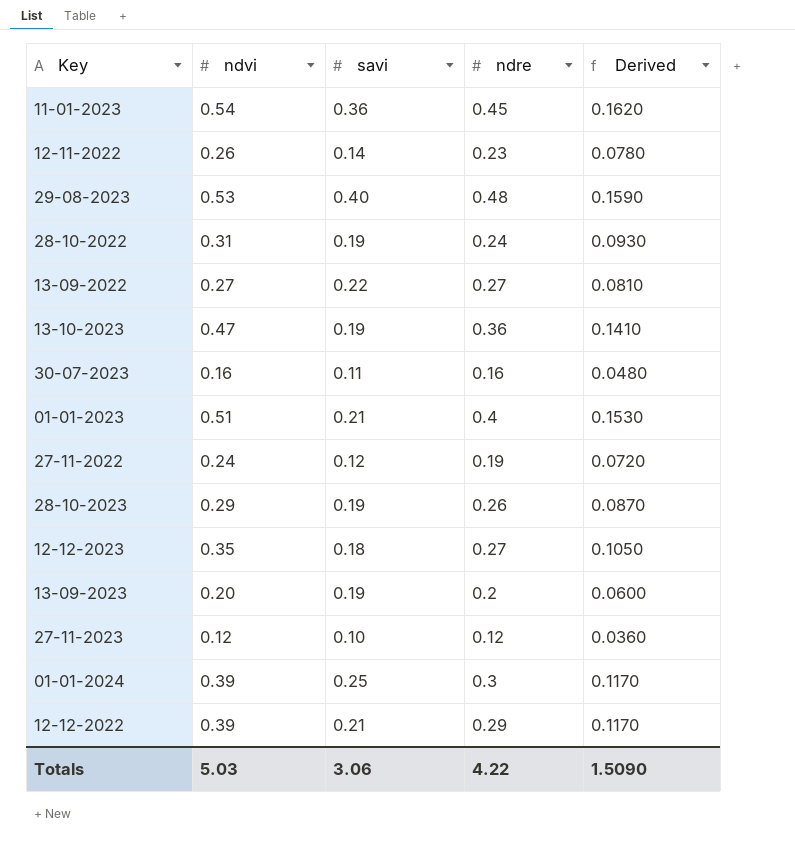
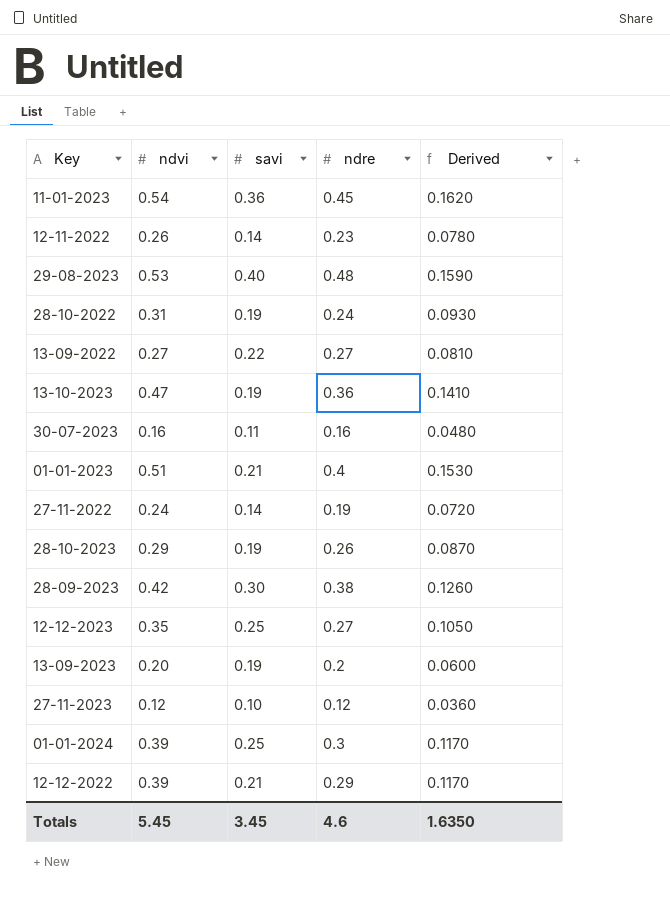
27-11-2022 | savi: 0.12 -> 0.14
row 28-09-2023: none -> 0.42 | 0.30 | 0.38 | 0.1260
12-12-2023 | savi: 0.18 -> 0.25
Totals | ndvi: 5.03 -> 5.45
Totals | savi: 3.06 -> 3.45
Totals | ndre: 4.22 -> 4.6
Totals | Derived: 1.5090 -> 1.6350

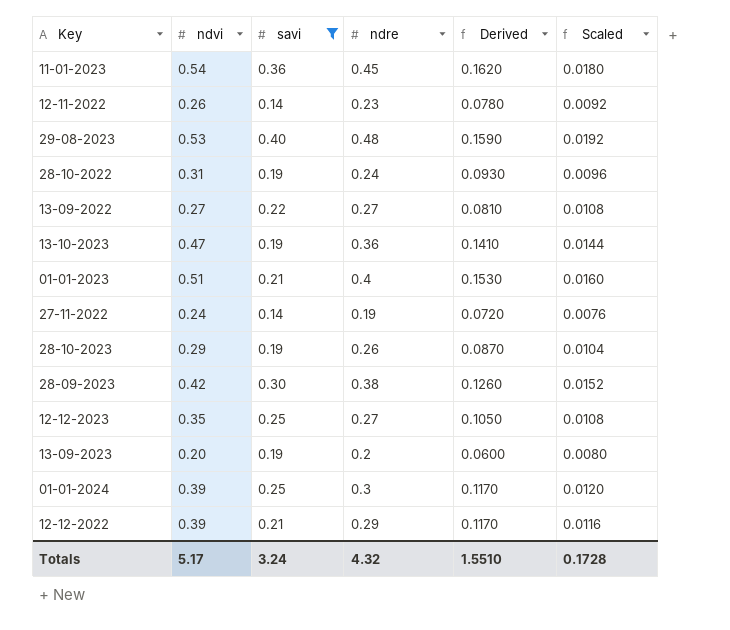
filter: none -> savi >= 0.14
column Scaled | formula: none -> [ndre] * 0.04
Totals | ndvi: 5.45 -> 5.17
Totals | savi: 3.45 -> 3.24
Totals | ndre: 4.6 -> 4.32
Totals | Derived: 1.6350 -> 1.5510

